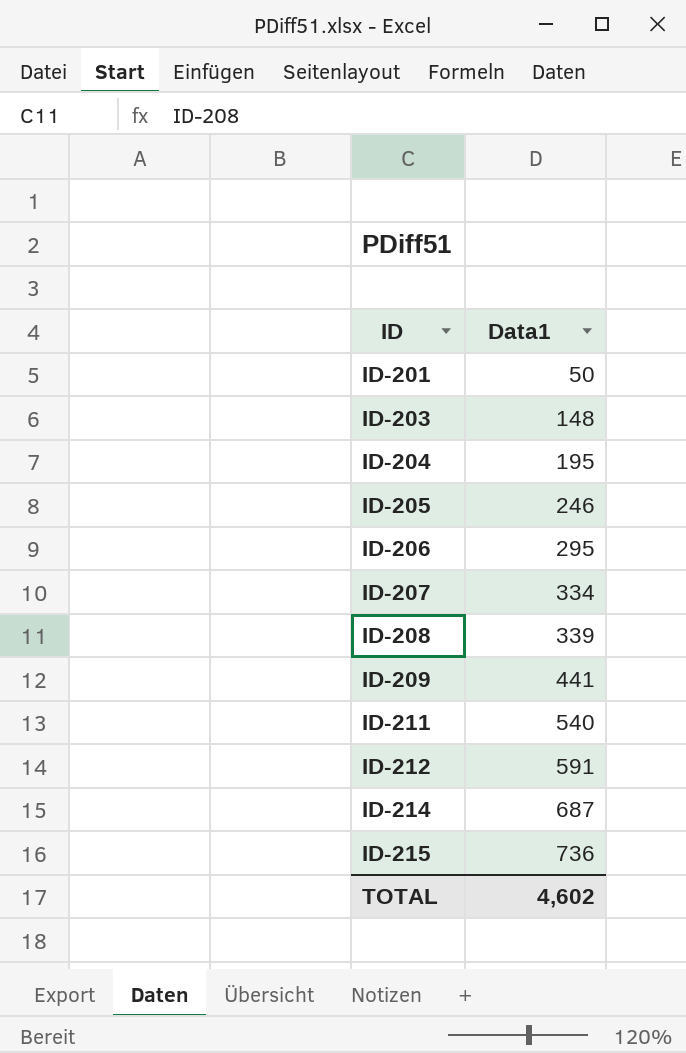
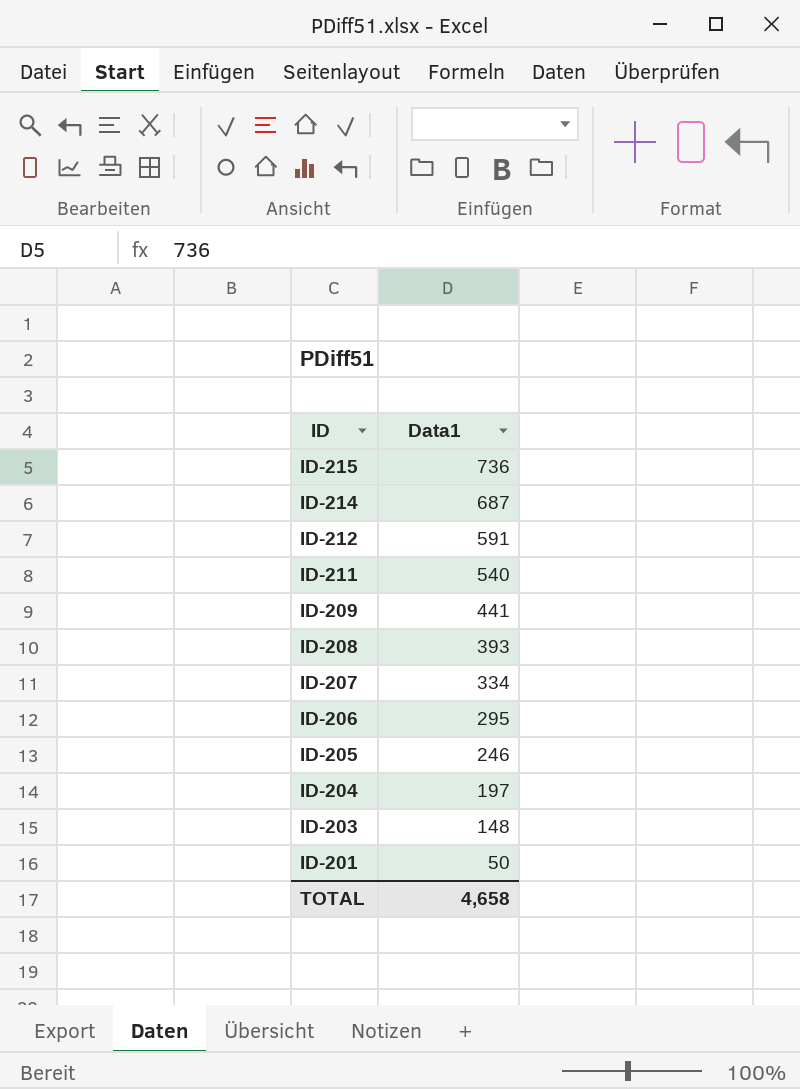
row order: ID ascending -> ID descending
ID-208 | Data1: 339 -> 393
ID-204 | Data1: 195 -> 197
TOTAL | Data1: 4,602 -> 4,658

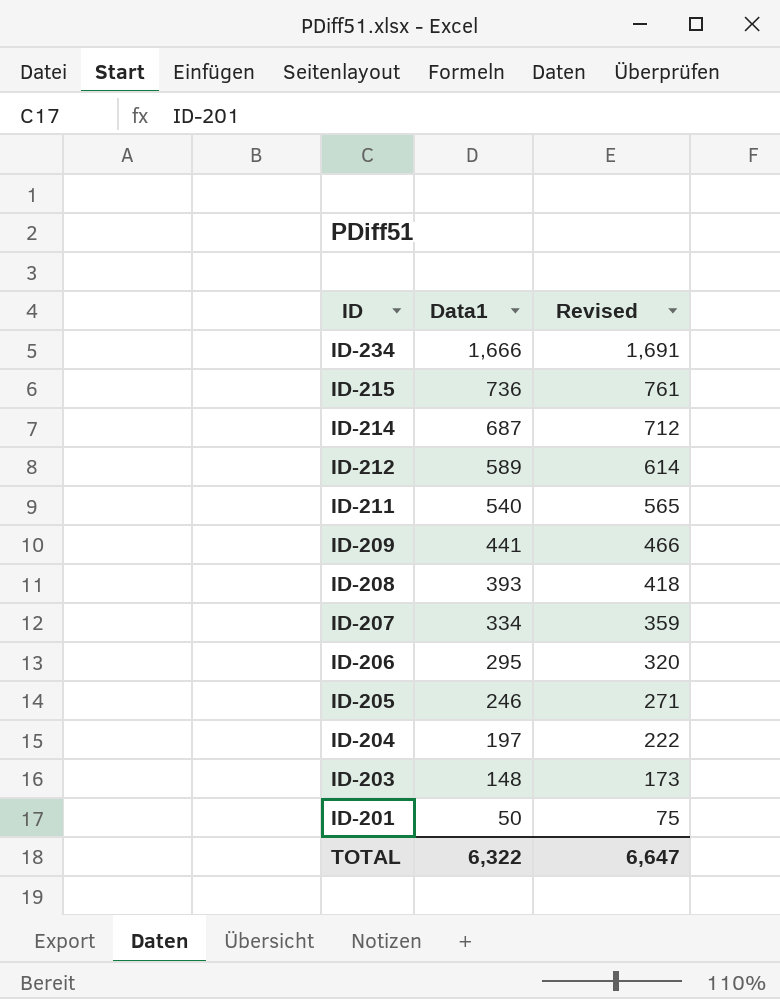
column Revised | formula: none -> [Data1] + 25
row ID-234: none -> 1,666 | 1,691
ID-212 | Data1: 591 -> 589
TOTAL | Data1: 4,658 -> 6,322

